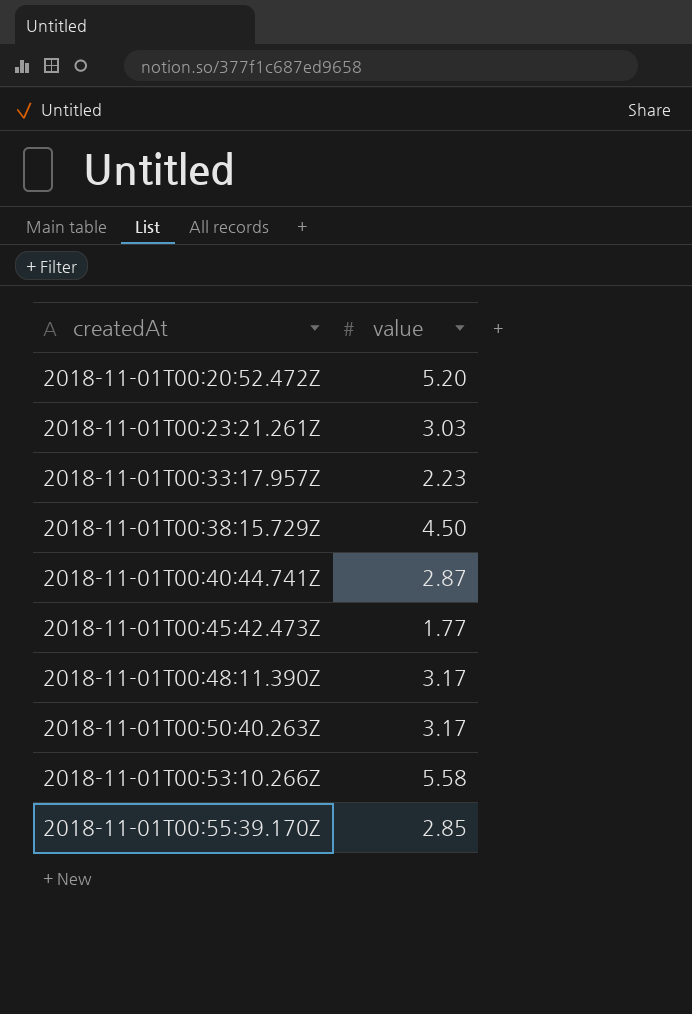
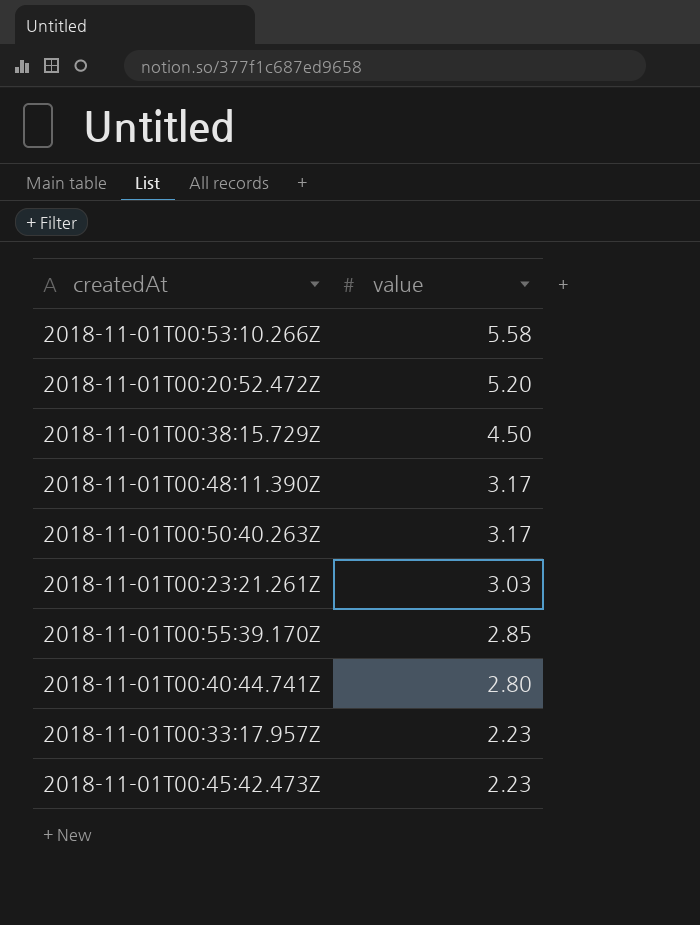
row order: createdAt ascending -> value descending
2018-11-01T00:40:44.741Z | value: 2.87 -> 2.80
2018-11-01T00:45:42.473Z | value: 1.77 -> 2.23

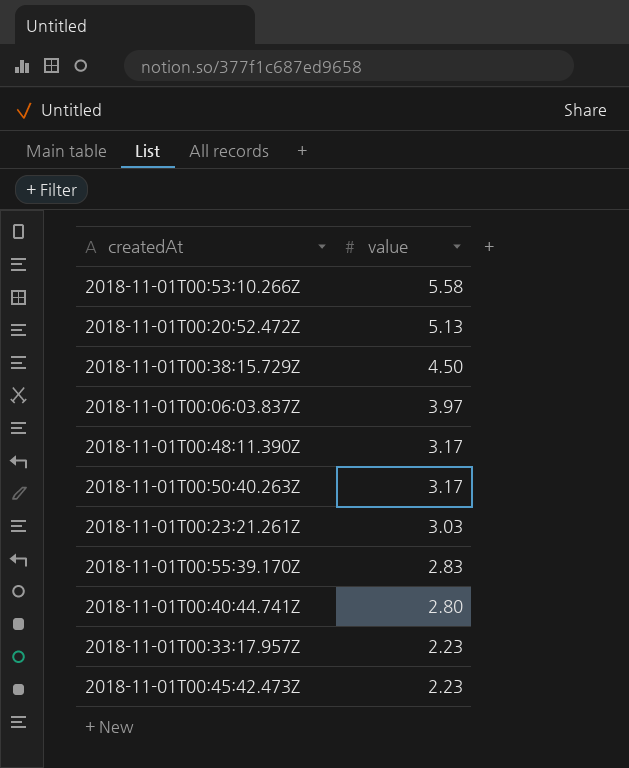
2018-11-01T00:20:52.472Z | value: 5.20 -> 5.13
row 2018-11-01T00:06:03.837Z: none -> 3.97
2018-11-01T00:55:39.170Z | value: 2.85 -> 2.83

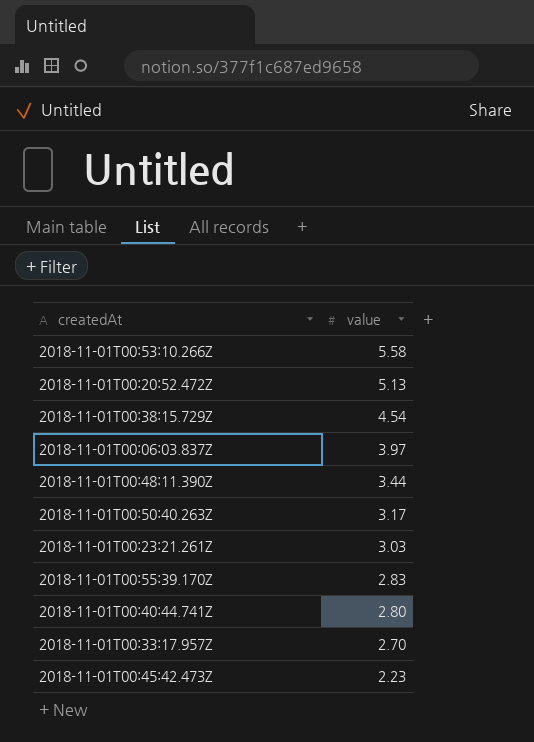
2018-11-01T00:38:15.729Z | value: 4.50 -> 4.54
2018-11-01T00:48:11.390Z | value: 3.17 -> 3.44
2018-11-01T00:33:17.957Z | value: 2.23 -> 2.70

